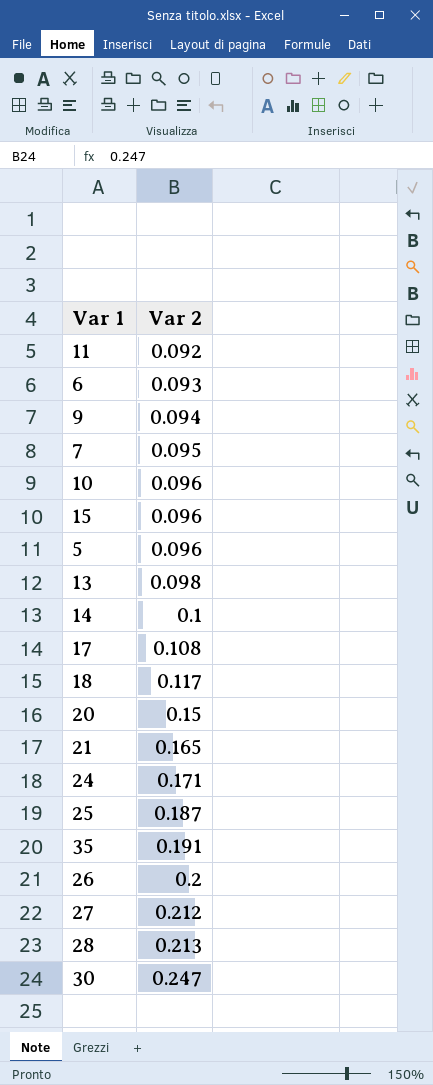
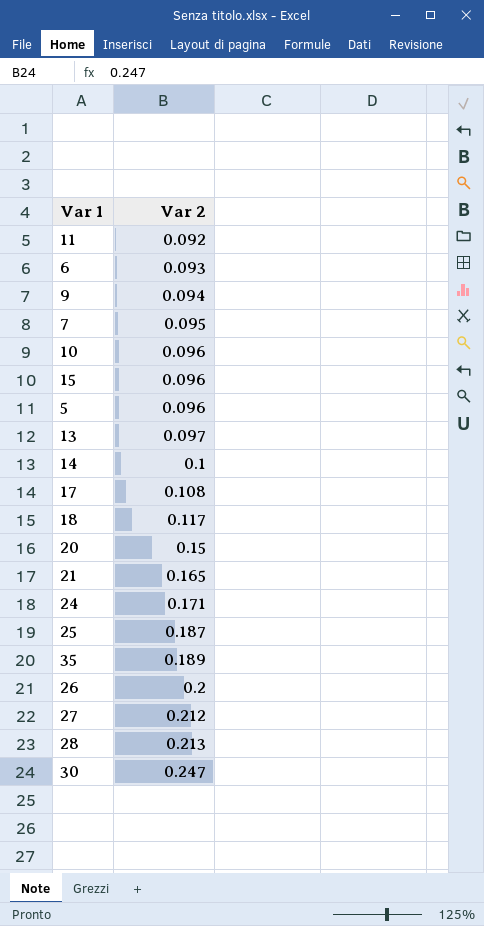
13 | Var 2: 0.098 -> 0.097
35 | Var 2: 0.191 -> 0.189

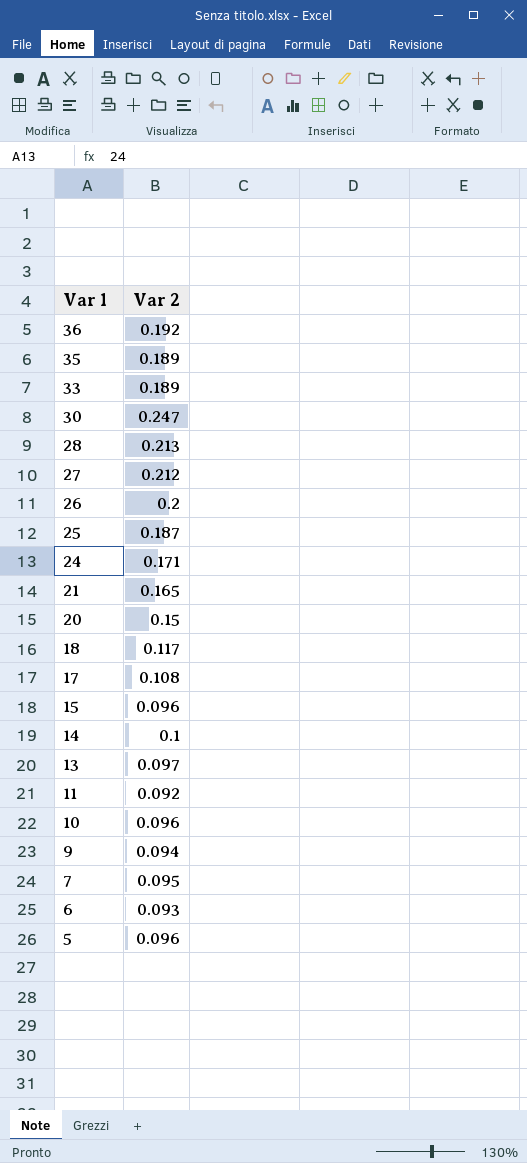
row order: Var 2 ascending -> Var 1 descending
row 36: none -> 0.192
row 33: none -> 0.189

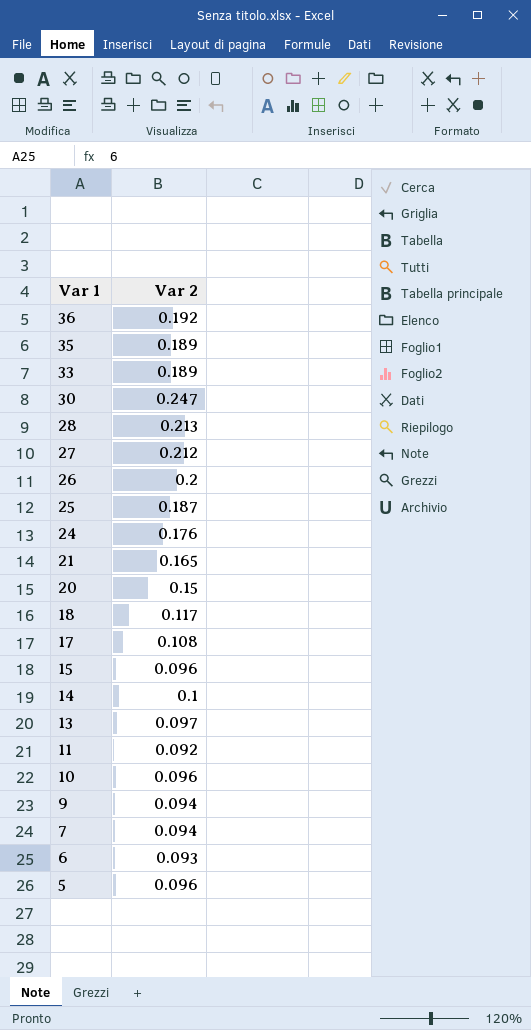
24 | Var 2: 0.171 -> 0.176
7 | Var 2: 0.095 -> 0.094

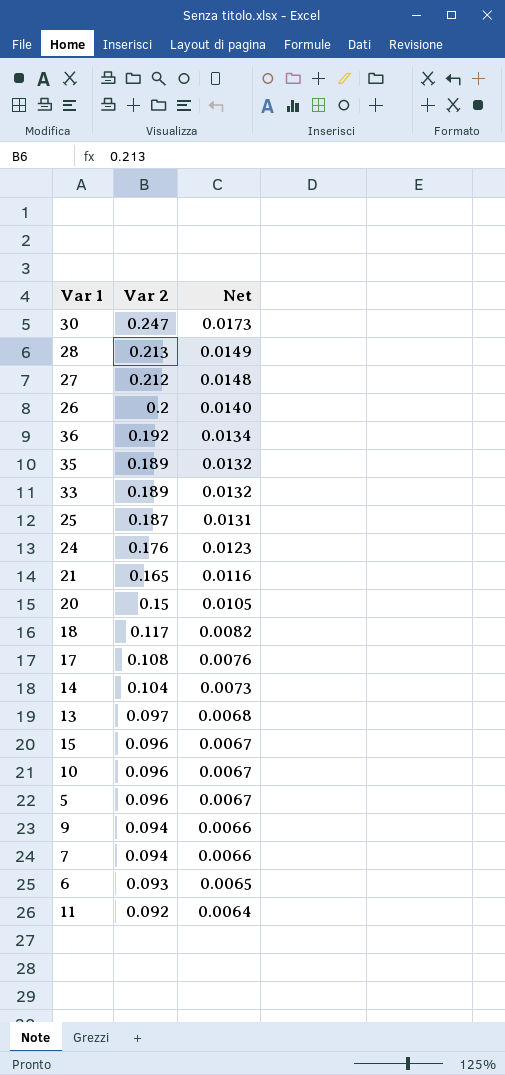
row order: Var 1 descending -> Var 2 descending
column Net | formula: none -> [Var 2] * 0.07
14 | Var 2: 0.1 -> 0.104

